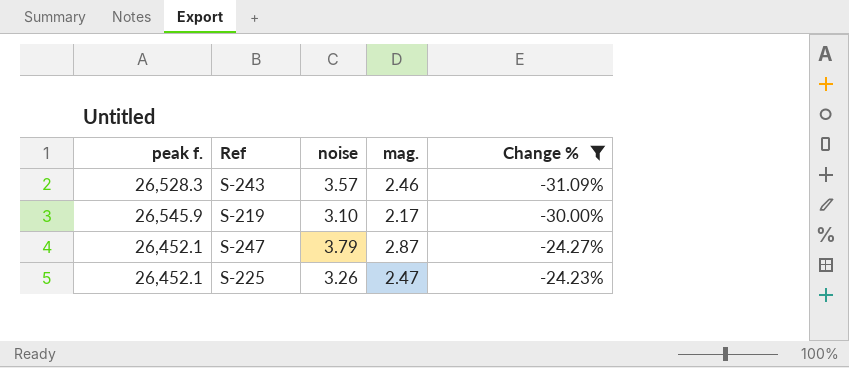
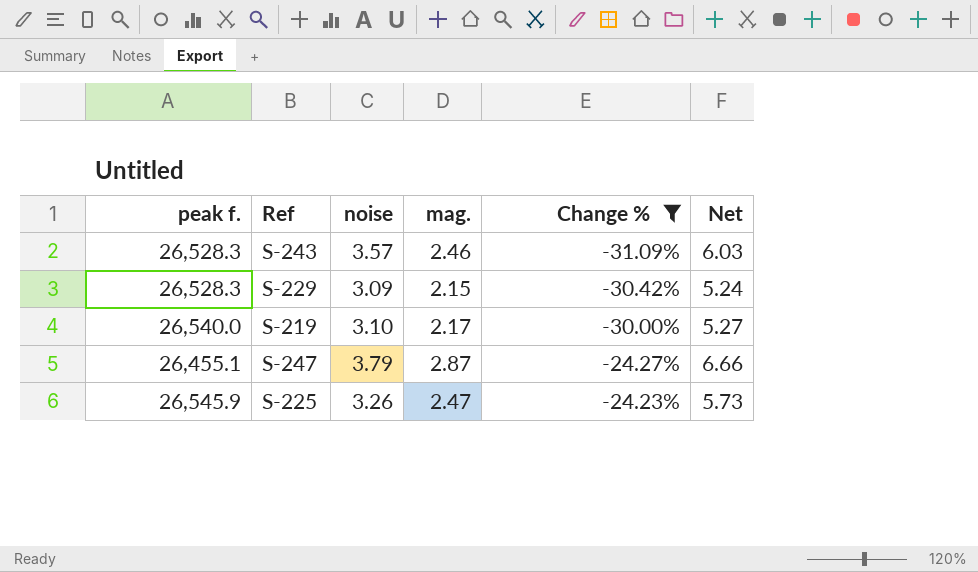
column Net | formula: none -> [noise] + [mag.]
row S-229: none -> 26,528.3 | 3.09 | 2.15 | -30.42% | 5.24
S-219 | peak f.: 26,545.9 -> 26,540.0
S-247 | peak f.: 26,452.1 -> 26,455.1
S-225 | peak f.: 26,452.1 -> 26,545.9

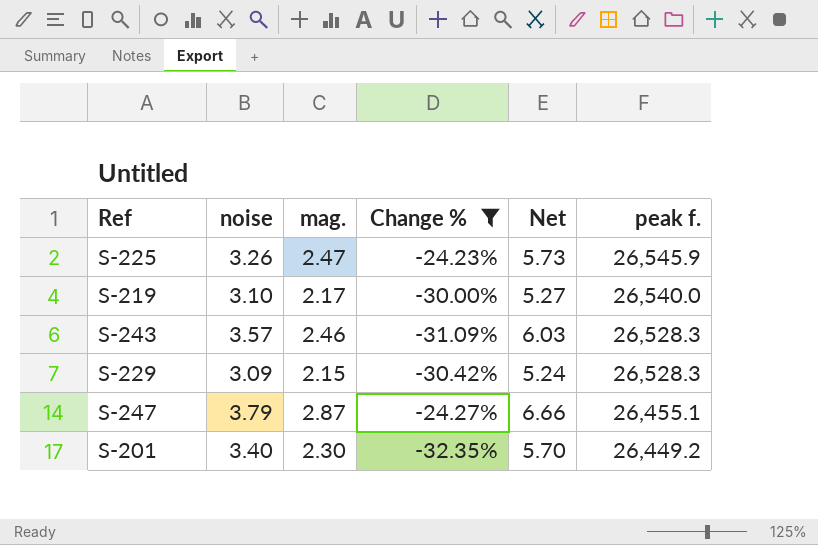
row order: Change % ascending -> peak f. descending
column peak f. | position: 1 -> 6
row S-201: none -> 3.40 | 2.30 | -32.35% | 5.70 | 26,449.2

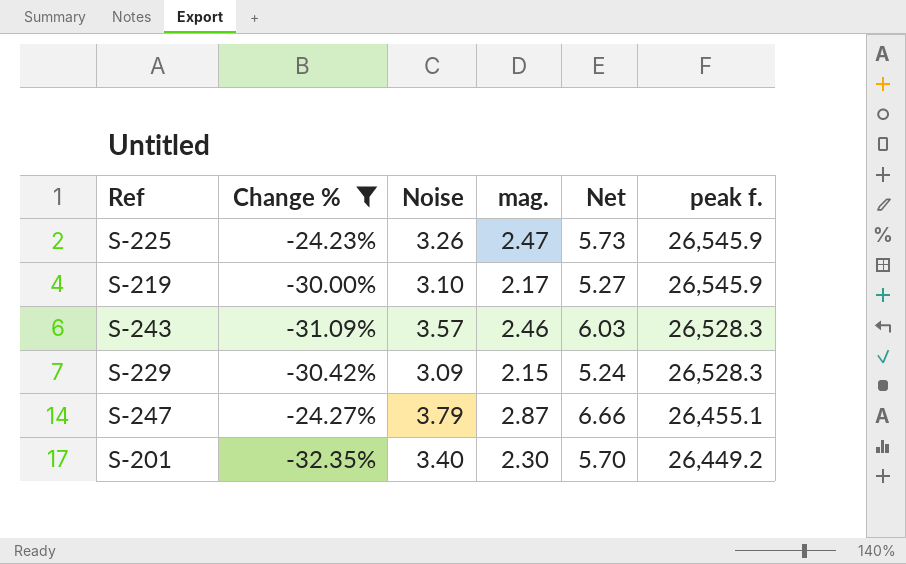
column Change % | position: 4 -> 2
column name: noise -> Noise
S-219 | peak f.: 26,540.0 -> 26,545.9

